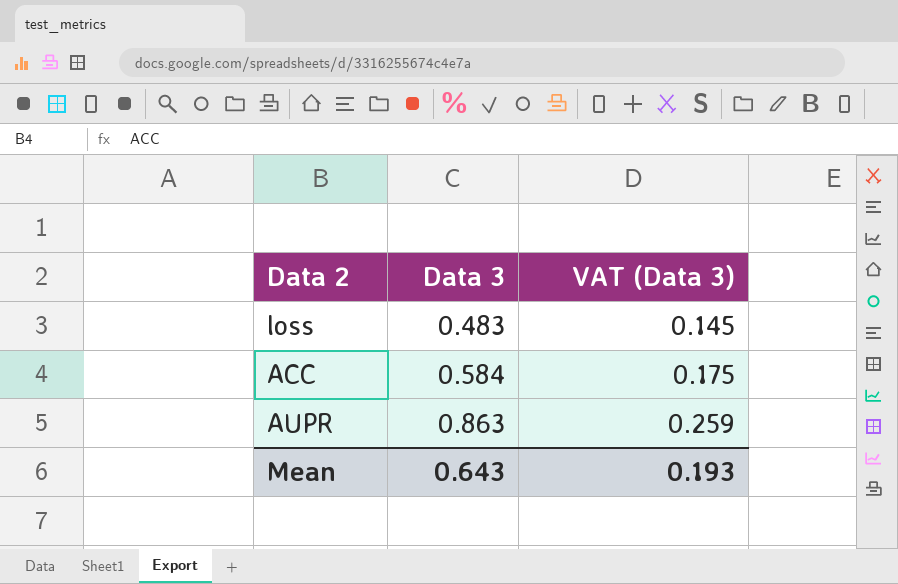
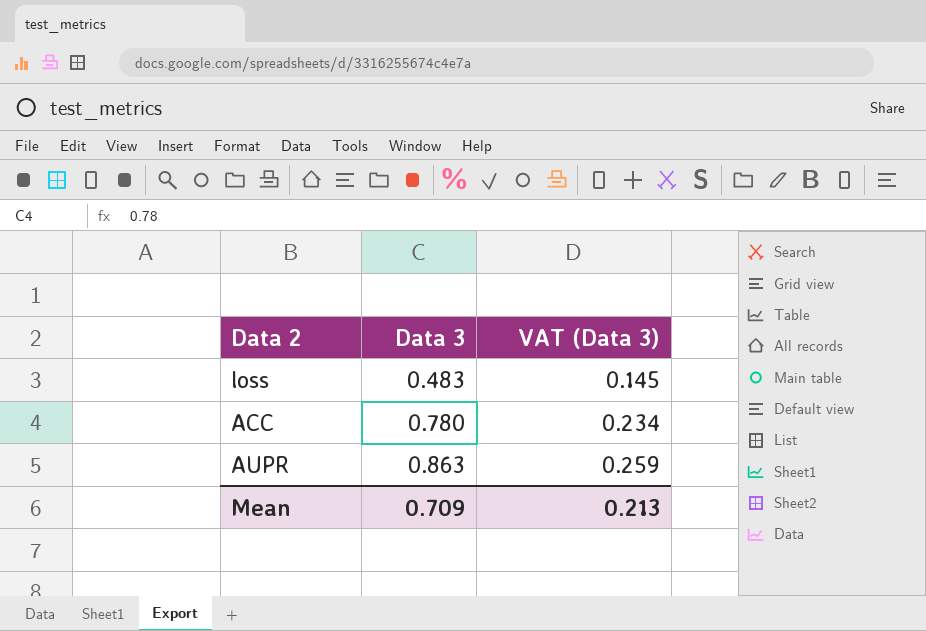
ACC | Data 3: 0.584 -> 0.780
ACC | VAT (Data 3): 0.175 -> 0.234
Mean | Data 3: 0.643 -> 0.709
Mean | VAT (Data 3): 0.193 -> 0.213

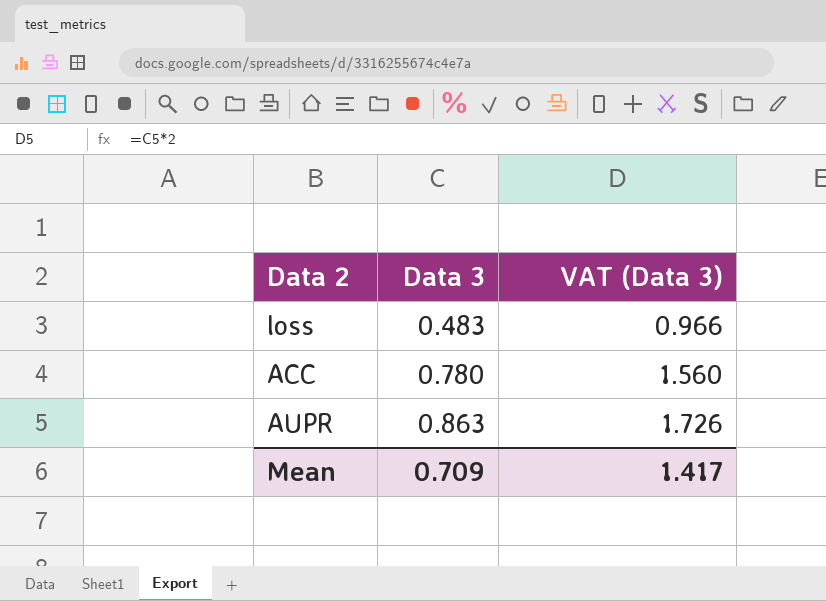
column VAT (Data 3) | formula: [Data 3] * 0.3 -> [Data 3] * 2
Mean | VAT (Data 3): 0.213 -> 1.417

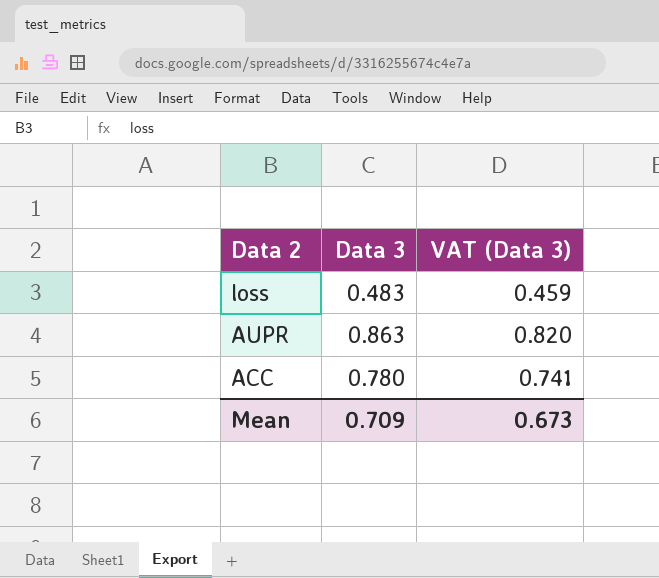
row order: Data 3 ascending -> Data 2 descending
column VAT (Data 3) | formula: [Data 3] * 2 -> [Data 3] * 0.95
Mean | VAT (Data 3): 1.417 -> 0.673

